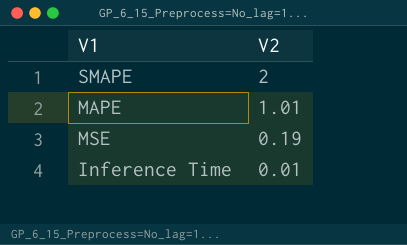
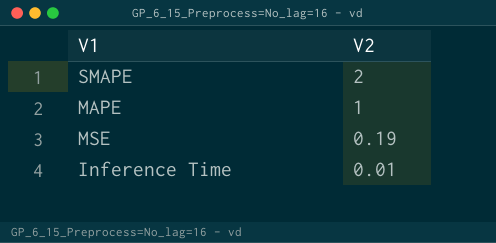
MAPE | V2: 1.01 -> 1

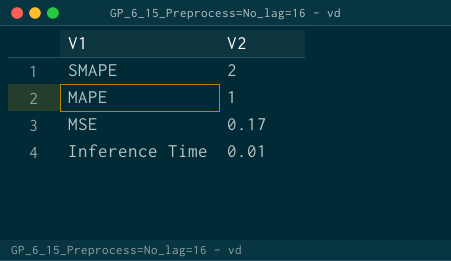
MSE | V2: 0.19 -> 0.17

